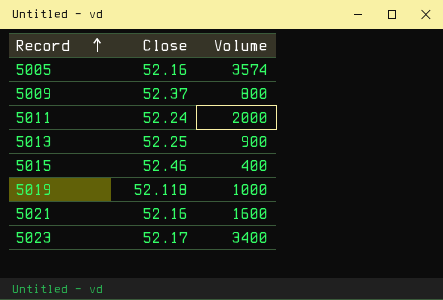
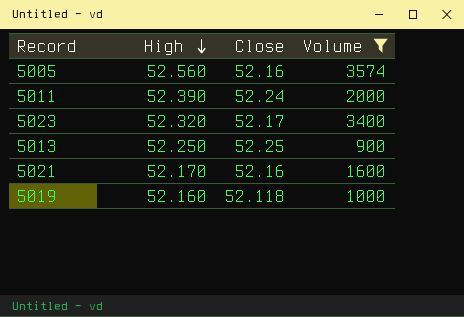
filter: none -> Volume >= 900
row order: Record ascending -> High descending
column High | position: none -> 2

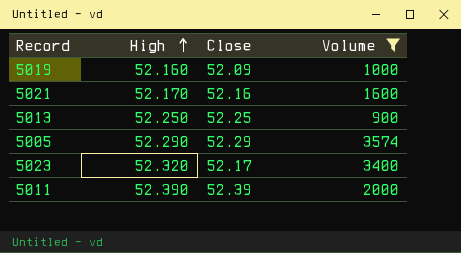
row order: High descending -> High ascending
5019 | Close: 52.118 -> 52.09
5005 | High: 52.560 -> 52.290
5005 | Close: 52.16 -> 52.29
5011 | Close: 52.24 -> 52.39

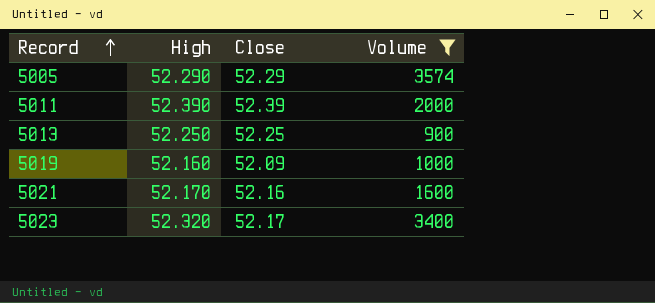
row order: High ascending -> Record ascending

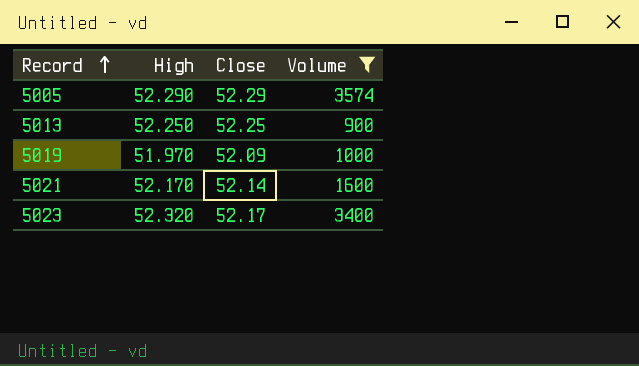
row 5011: 52.390 | 52.39 | 2000 -> none
5019 | High: 52.160 -> 51.970
5021 | Close: 52.16 -> 52.14

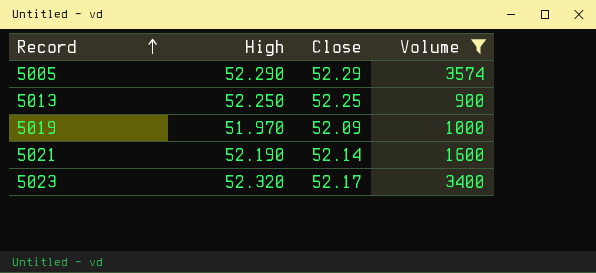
5021 | High: 52.170 -> 52.190

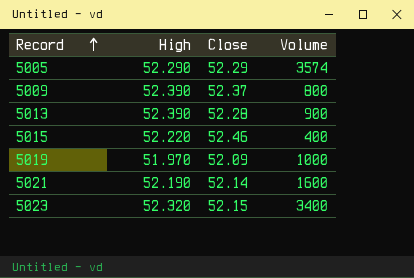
filter: Volume >= 900 -> none
5013 | High: 52.250 -> 52.390
5013 | Close: 52.25 -> 52.28
5023 | Close: 52.17 -> 52.15

